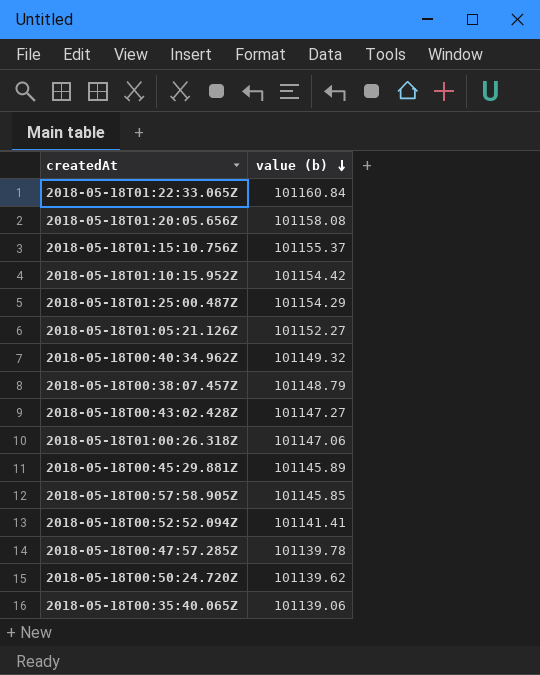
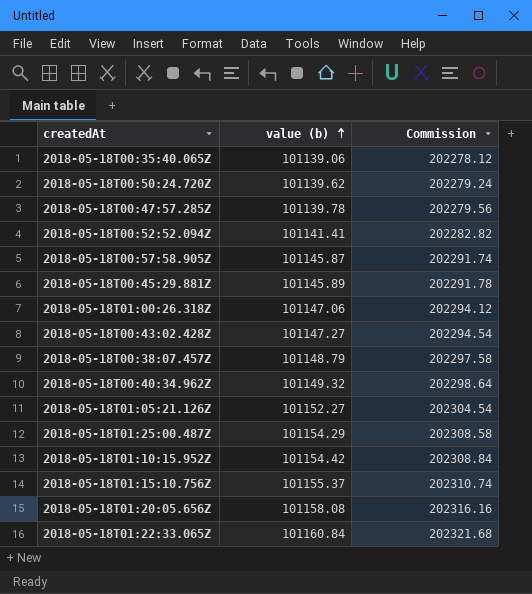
row order: value (b) descending -> value (b) ascending
column Commission | formula: none -> [value (b)] * 2
2018-05-18T00:57:58.905Z | value (b): 101145.85 -> 101145.87

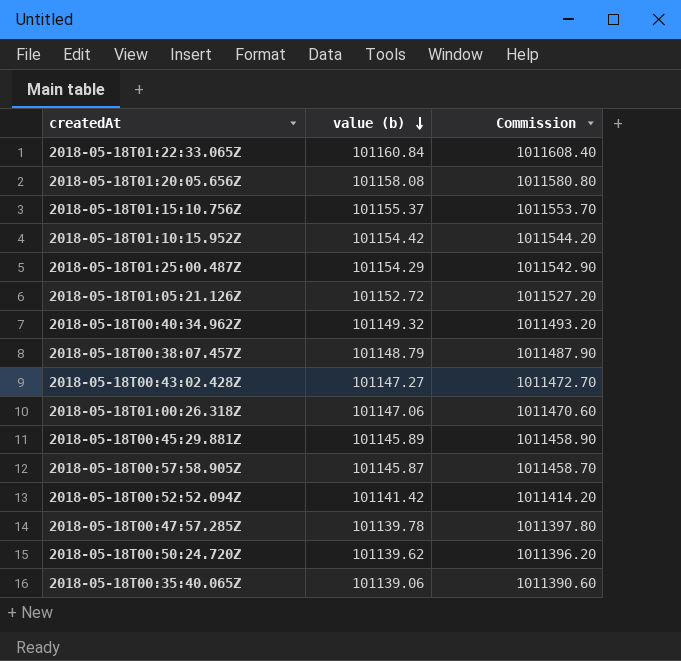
row order: value (b) ascending -> value (b) descending
column Commission | formula: [value (b)] * 2 -> [value (b)] * 10
2018-05-18T01:05:21.126Z | value (b): 101152.27 -> 101152.72
2018-05-18T00:52:52.094Z | value (b): 101141.41 -> 101141.42

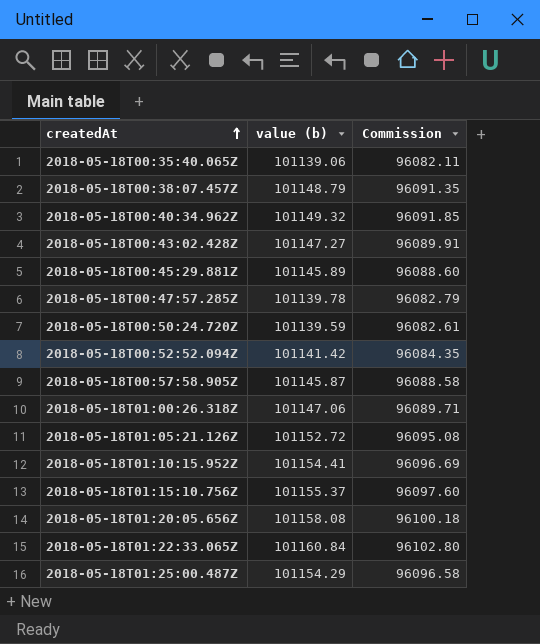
row order: value (b) descending -> createdAt ascending
column Commission | formula: [value (b)] * 10 -> [value (b)] * 0.95
2018-05-18T00:50:24.720Z | value (b): 101139.62 -> 101139.59
2018-05-18T01:10:15.952Z | value (b): 101154.42 -> 101154.41

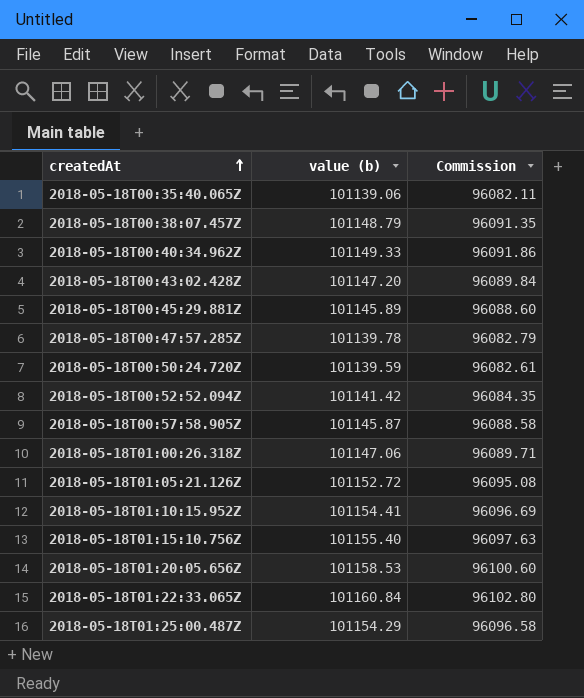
2018-05-18T00:40:34.962Z | value (b): 101149.32 -> 101149.33
2018-05-18T00:40:34.962Z | Commission: 96091.85 -> 96091.86
2018-05-18T00:43:02.428Z | value (b): 101147.27 -> 101147.20
2018-05-18T00:43:02.428Z | Commission: 96089.91 -> 96089.84
2018-05-18T01:15:10.756Z | value (b): 101155.37 -> 101155.40
2018-05-18T01:15:10.756Z | Commission: 96097.60 -> 96097.63
2018-05-18T01:20:05.656Z | value (b): 101158.08 -> 101158.53
2018-05-18T01:20:05.656Z | Commission: 96100.18 -> 96100.60

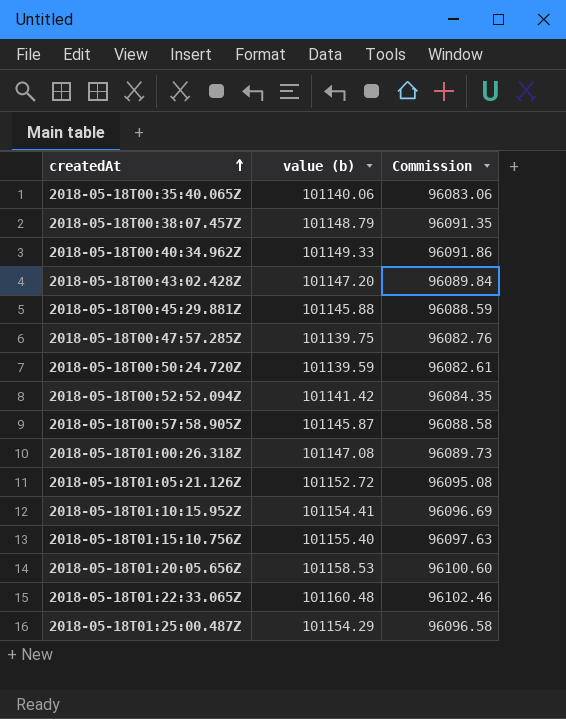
2018-05-18T00:35:40.065Z | value (b): 101139.06 -> 101140.06
2018-05-18T00:35:40.065Z | Commission: 96082.11 -> 96083.06
2018-05-18T00:45:29.881Z | value (b): 101145.89 -> 101145.88
2018-05-18T00:45:29.881Z | Commission: 96088.60 -> 96088.59
2018-05-18T00:47:57.285Z | value (b): 101139.78 -> 101139.75
2018-05-18T00:47:57.285Z | Commission: 96082.79 -> 96082.76
2018-05-18T01:00:26.318Z | value (b): 101147.06 -> 101147.08
2018-05-18T01:00:26.318Z | Commission: 96089.71 -> 96089.73
2018-05-18T01:22:33.065Z | value (b): 101160.84 -> 101160.48
2018-05-18T01:22:33.065Z | Commission: 96102.80 -> 96102.46

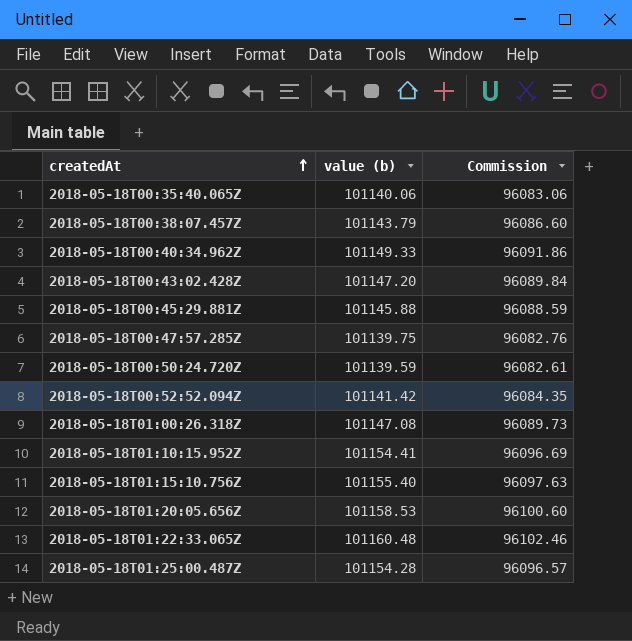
row 2018-05-18T00:57:58.905Z: 101145.87 | 96088.58 -> none
row 2018-05-18T01:05:21.126Z: 101152.72 | 96095.08 -> none
2018-05-18T00:38:07.457Z | value (b): 101148.79 -> 101143.79
2018-05-18T00:38:07.457Z | Commission: 96091.35 -> 96086.60
2018-05-18T01:25:00.487Z | value (b): 101154.29 -> 101154.28
2018-05-18T01:25:00.487Z | Commission: 96096.58 -> 96096.57

